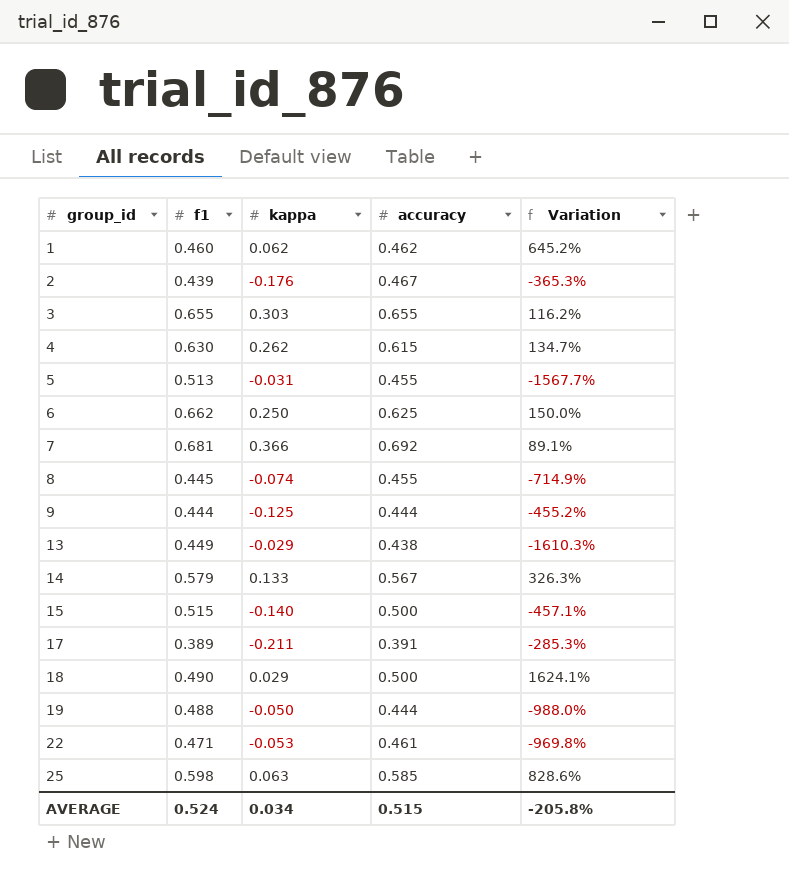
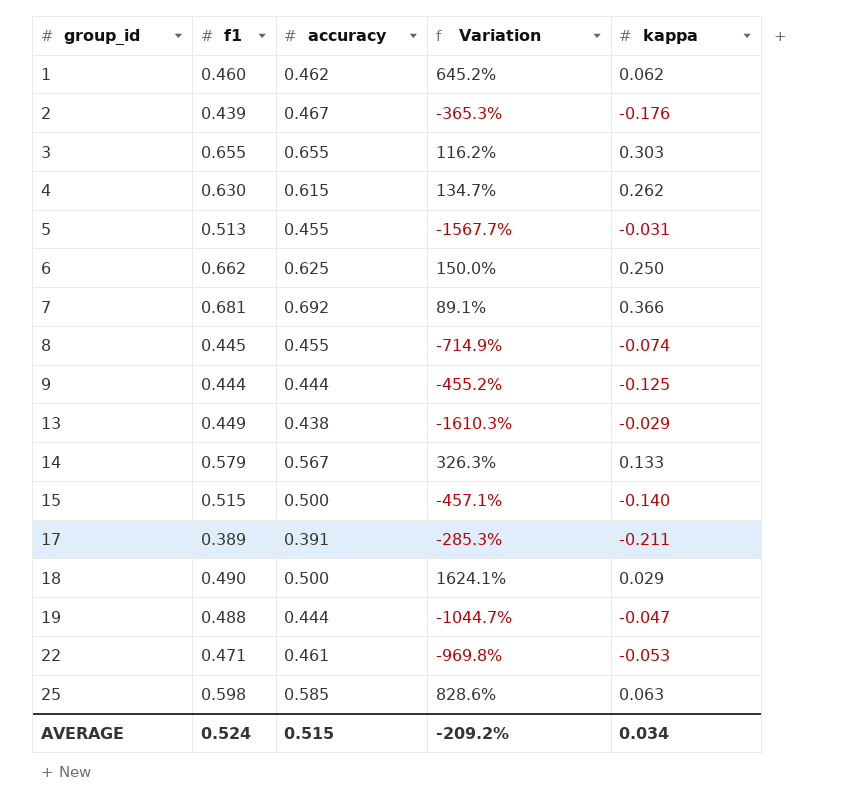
column kappa | position: 3 -> 5
19 | Variation: -988.0% -> -1044.7%
19 | kappa: -0.050 -> -0.047
AVERAGE | Variation: -205.8% -> -209.2%

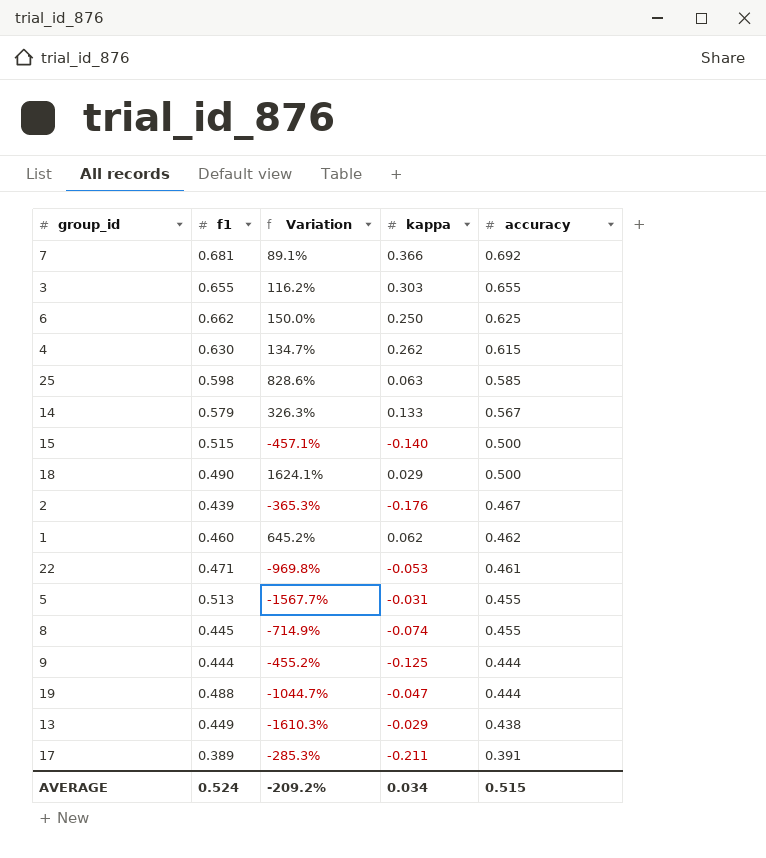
row order: group_id ascending -> accuracy descending
column accuracy | position: 3 -> 5

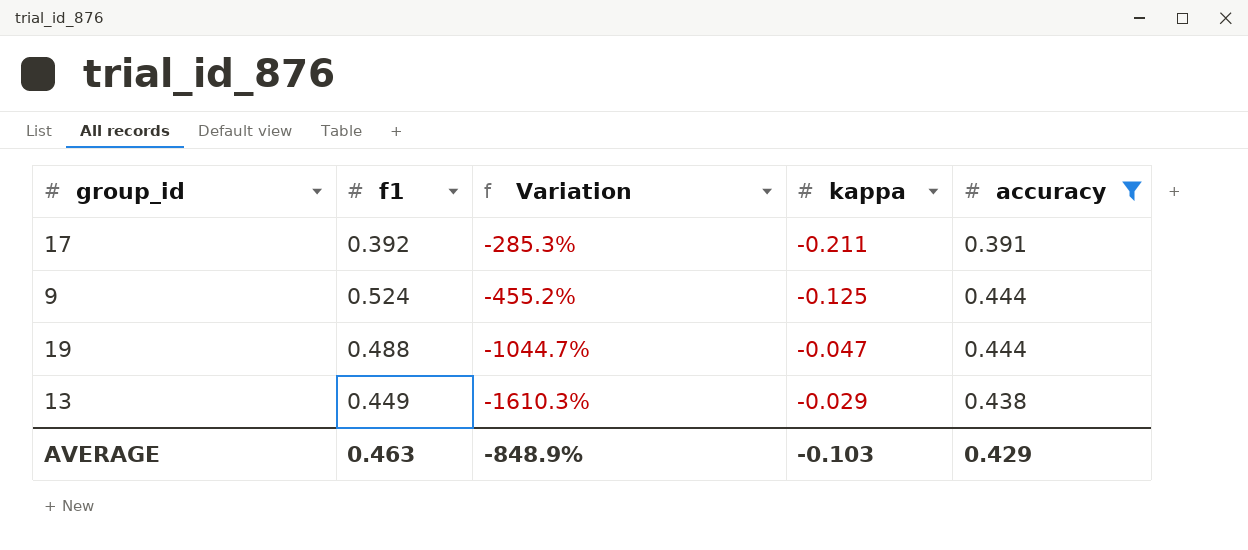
filter: none -> accuracy <= 0.444
row order: accuracy descending -> Variation descending
17 | f1: 0.389 -> 0.392
9 | f1: 0.444 -> 0.524
AVERAGE | f1: 0.524 -> 0.463
AVERAGE | Variation: -209.2% -> -848.9%
AVERAGE | kappa: 0.034 -> -0.103
AVERAGE | accuracy: 0.515 -> 0.429

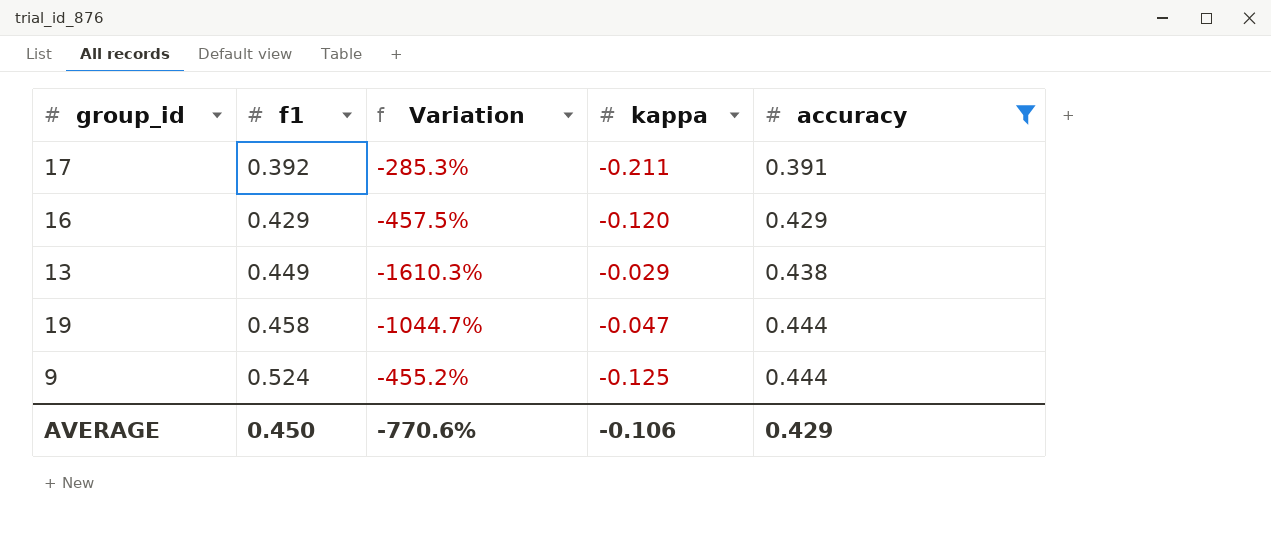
row order: Variation descending -> f1 ascending
row 16: none -> 0.429 | -457.5% | -0.120 | 0.429
19 | f1: 0.488 -> 0.458
AVERAGE | f1: 0.463 -> 0.450
AVERAGE | Variation: -848.9% -> -770.6%
AVERAGE | kappa: -0.103 -> -0.106

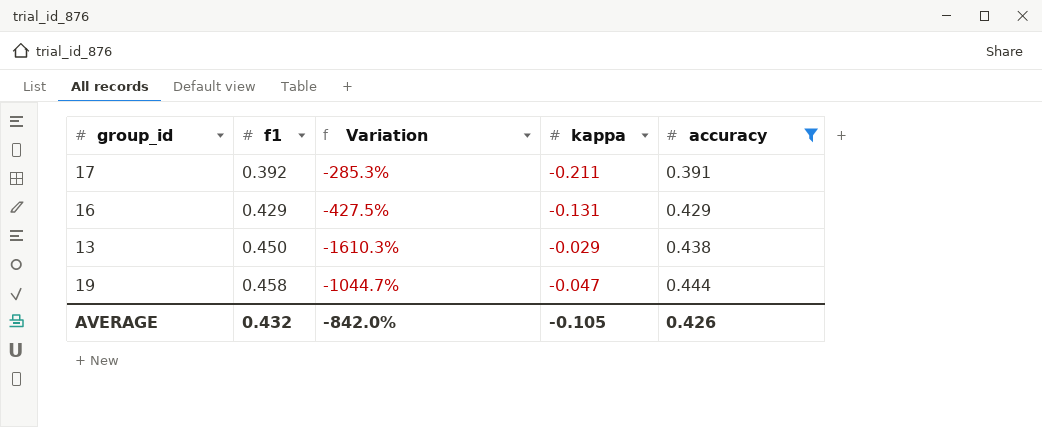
row 9: 0.524 | -455.2% | -0.125 | 0.444 -> none
16 | Variation: -457.5% -> -427.5%
16 | kappa: -0.120 -> -0.131
13 | f1: 0.449 -> 0.450
AVERAGE | f1: 0.450 -> 0.432
AVERAGE | Variation: -770.6% -> -842.0%
AVERAGE | kappa: -0.106 -> -0.105
AVERAGE | accuracy: 0.429 -> 0.426

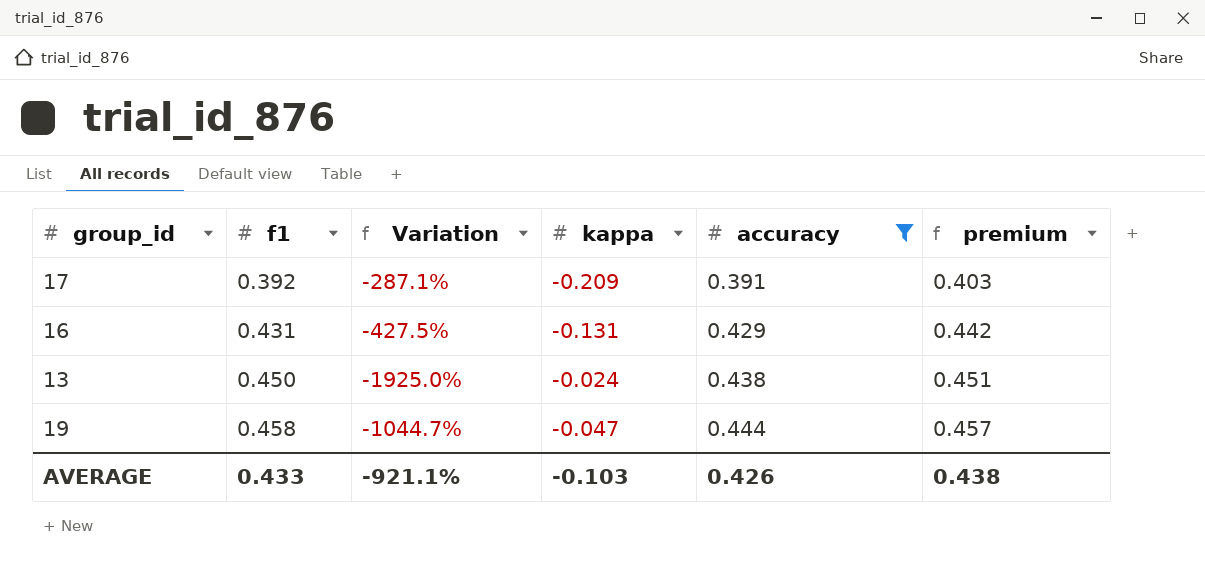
column premium | formula: none -> [accuracy] * 1.03
17 | Variation: -285.3% -> -287.1%
17 | kappa: -0.211 -> -0.209
16 | f1: 0.429 -> 0.431
13 | Variation: -1610.3% -> -1925.0%
13 | kappa: -0.029 -> -0.024
AVERAGE | f1: 0.432 -> 0.433
AVERAGE | Variation: -842.0% -> -921.1%
AVERAGE | kappa: -0.105 -> -0.103

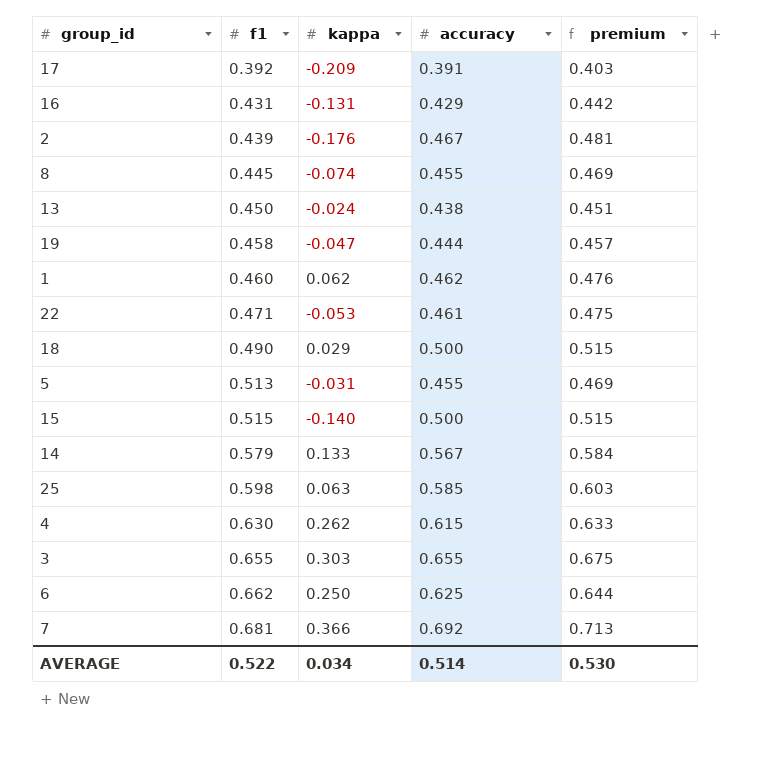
filter: accuracy <= 0.444 -> none
column Variation | formula: ([accuracy] - [kappa]) / [kappa] -> none
AVERAGE | f1: 0.433 -> 0.522
AVERAGE | kappa: -0.103 -> 0.034
AVERAGE | accuracy: 0.426 -> 0.514
AVERAGE | premium: 0.438 -> 0.530

